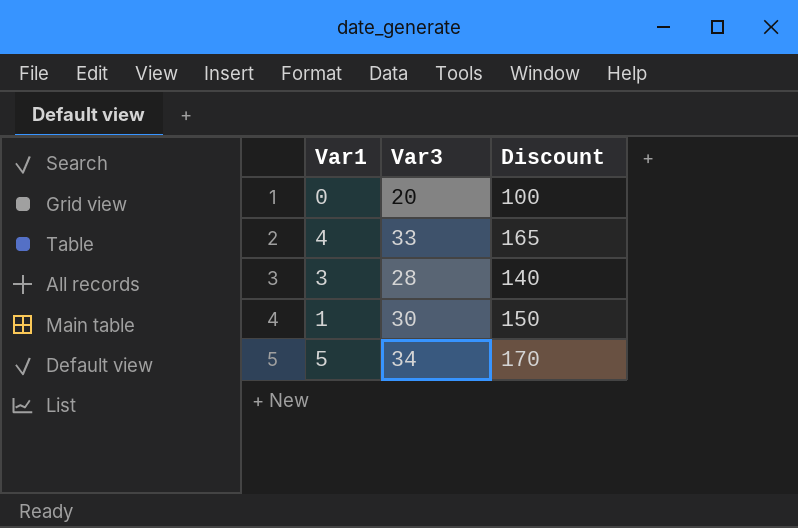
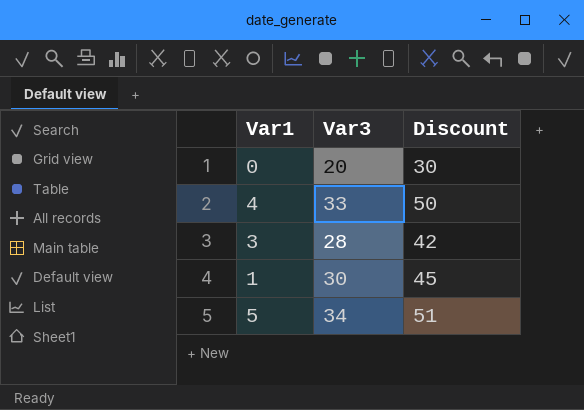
column Discount | formula: [Var3] * 5 -> [Var3] * 1.5

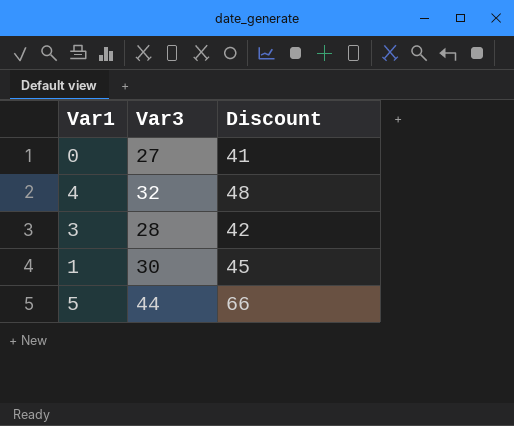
0 | Var3: 20 -> 27
0 | Discount: 30 -> 41
4 | Var3: 33 -> 32
4 | Discount: 50 -> 48
5 | Var3: 34 -> 44
5 | Discount: 51 -> 66

